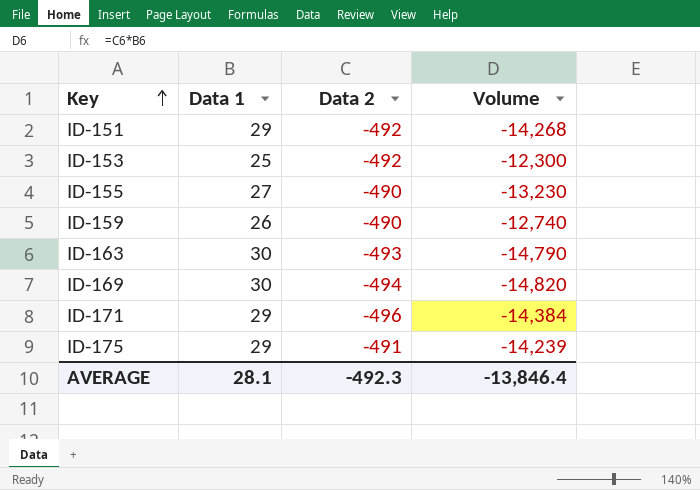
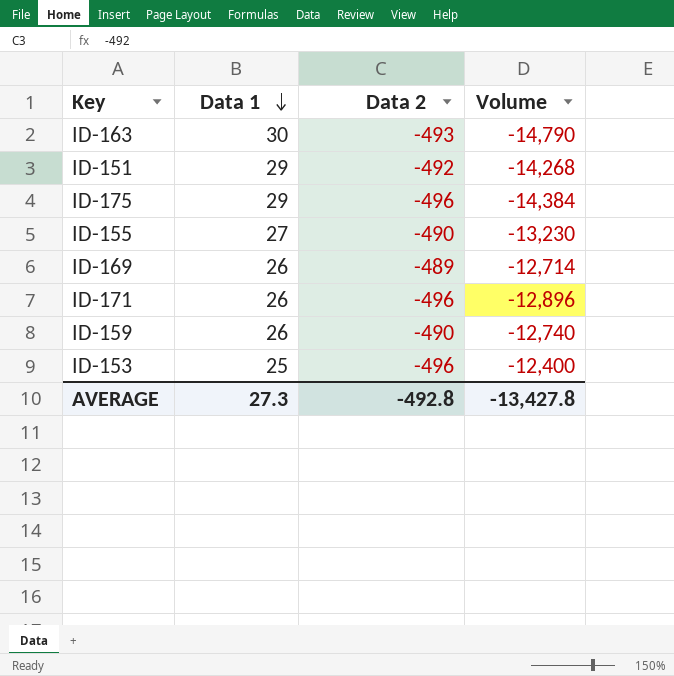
row order: Key ascending -> Data 1 descending
ID-175 | Data 2: -491 -> -496
ID-175 | Volume: -14,239 -> -14,384
ID-169 | Data 1: 30 -> 26
ID-169 | Data 2: -494 -> -489
ID-169 | Volume: -14,820 -> -12,714
ID-171 | Data 1: 29 -> 26
ID-171 | Volume: -14,384 -> -12,896
ID-153 | Data 2: -492 -> -496
ID-153 | Volume: -12,300 -> -12,400
AVERAGE | Data 1: 28.1 -> 27.3
AVERAGE | Data 2: -492.3 -> -492.8
AVERAGE | Volume: -13,846.4 -> -13,427.8

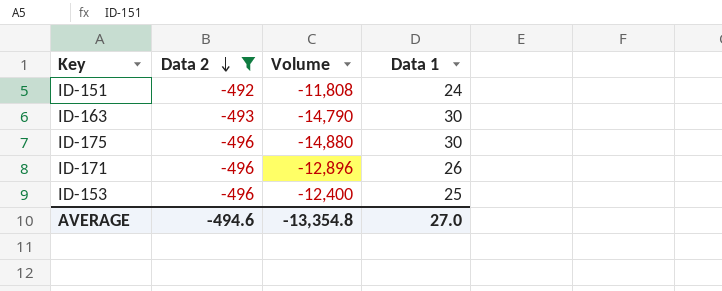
filter: none -> Data 2 <= -492
row order: Data 1 descending -> Data 2 descending
column Data 1 | position: 2 -> 4
ID-151 | Volume: -14,268 -> -11,808
ID-151 | Data 1: 29 -> 24
ID-175 | Volume: -14,384 -> -14,880
ID-175 | Data 1: 29 -> 30
AVERAGE | Data 2: -492.8 -> -494.6
AVERAGE | Volume: -13,427.8 -> -13,354.8
AVERAGE | Data 1: 27.3 -> 27.0

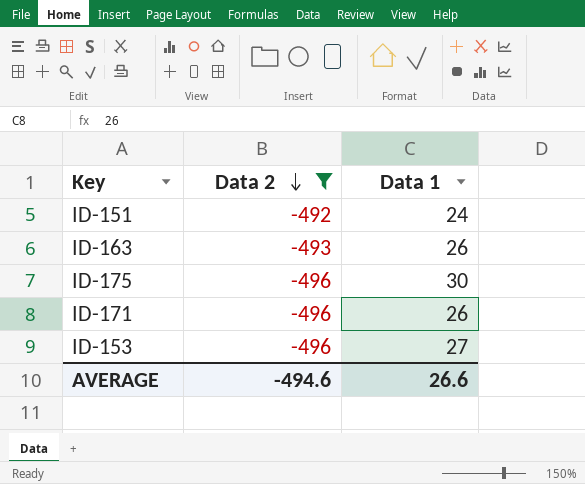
column Volume | formula: [Data 2] * [Data 1] -> none
ID-163 | Data 1: 30 -> 26
ID-153 | Data 1: 25 -> 27
AVERAGE | Data 1: 27.0 -> 26.6

